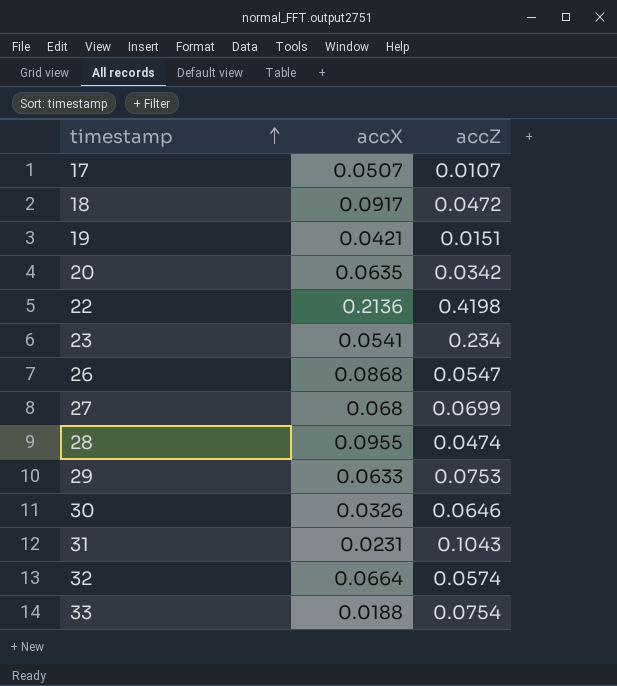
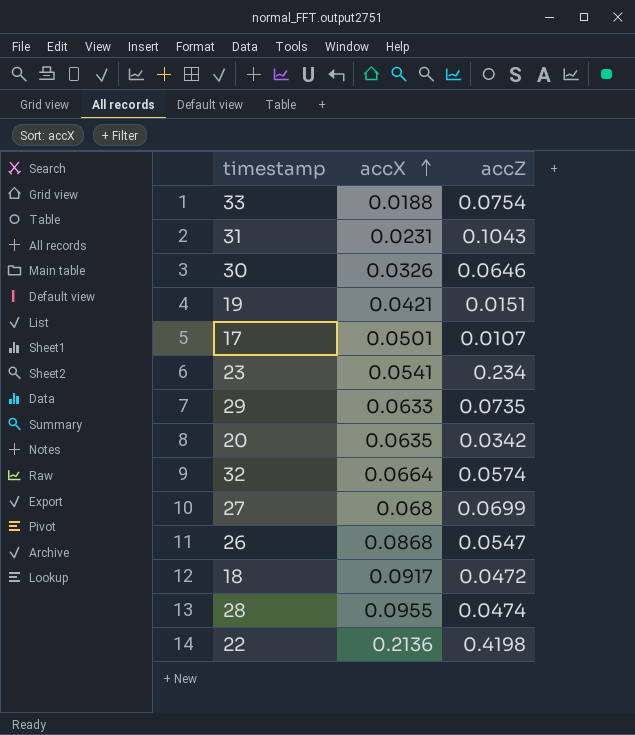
row order: timestamp ascending -> accX ascending
17 | accX: 0.0507 -> 0.0501
29 | accZ: 0.0753 -> 0.0735

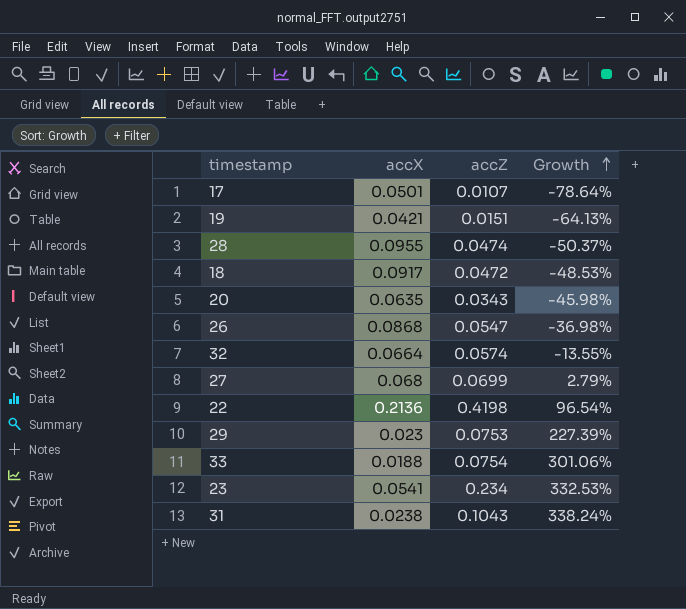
row order: accX ascending -> Growth ascending
column Growth | formula: none -> ([accZ] - [accX]) / [accX]
row 30: 0.0326 | 0.0646 -> none
20 | accZ: 0.0342 -> 0.0343
29 | accX: 0.0633 -> 0.023
29 | accZ: 0.0735 -> 0.0753
31 | accX: 0.0231 -> 0.0238

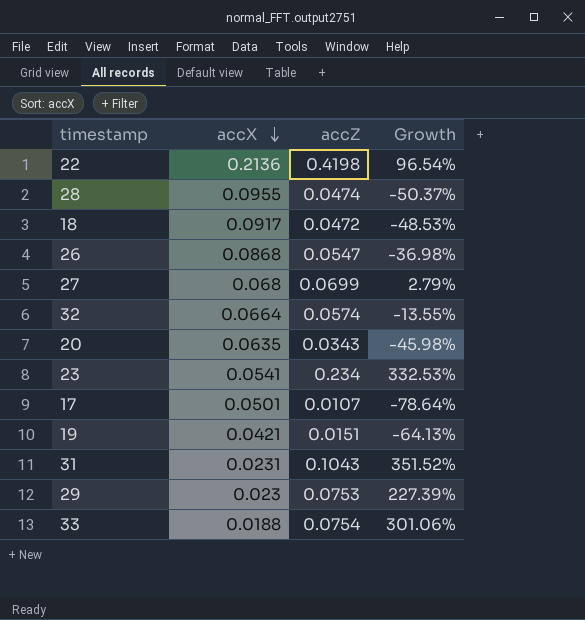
row order: Growth ascending -> accX descending
31 | accX: 0.0238 -> 0.0231
31 | Growth: 338.24% -> 351.52%

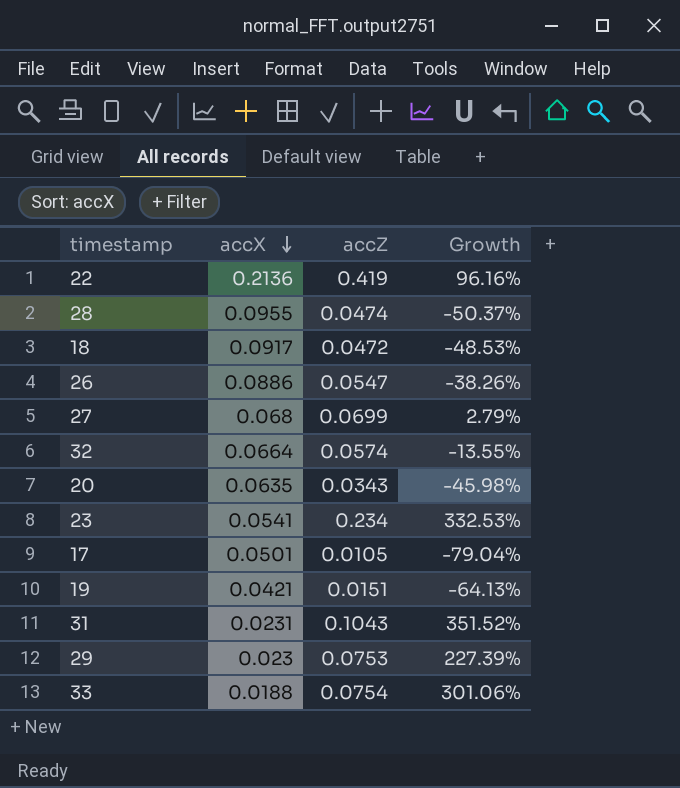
22 | accZ: 0.4198 -> 0.419
22 | Growth: 96.54% -> 96.16%
26 | accX: 0.0868 -> 0.0886
26 | Growth: -36.98% -> -38.26%
17 | accZ: 0.0107 -> 0.0105
17 | Growth: -78.64% -> -79.04%

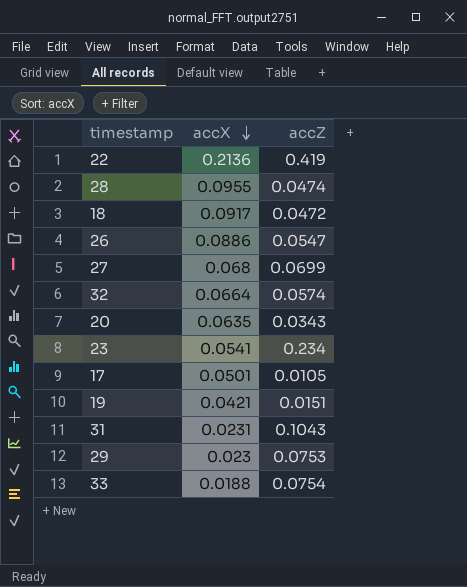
column Growth | formula: ([accZ] - [accX]) / [accX] -> none

